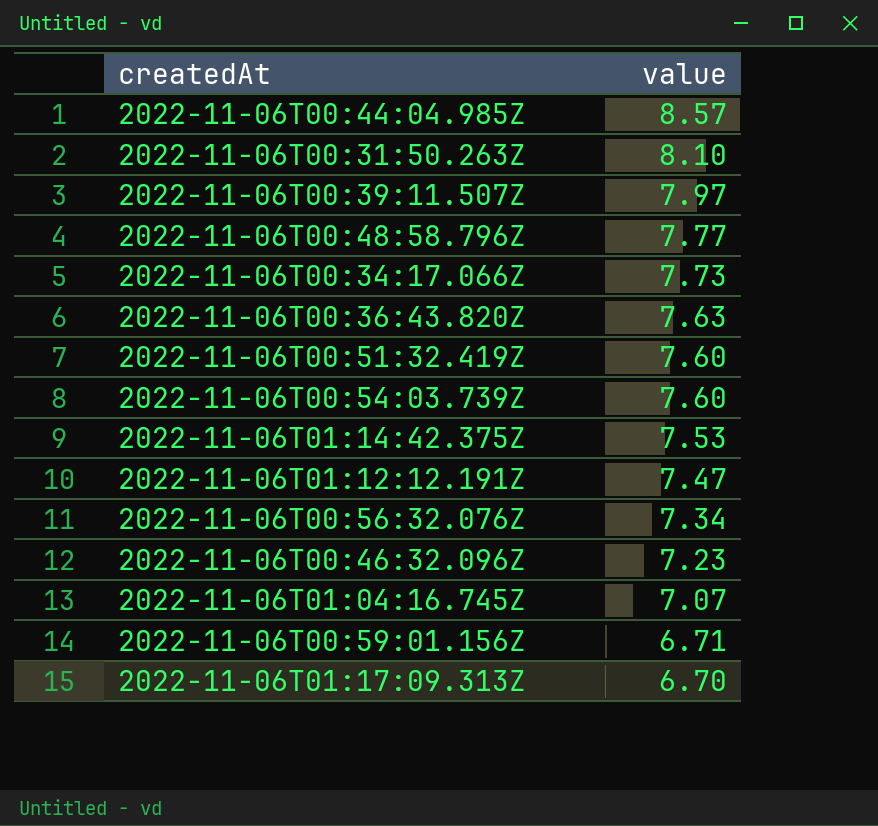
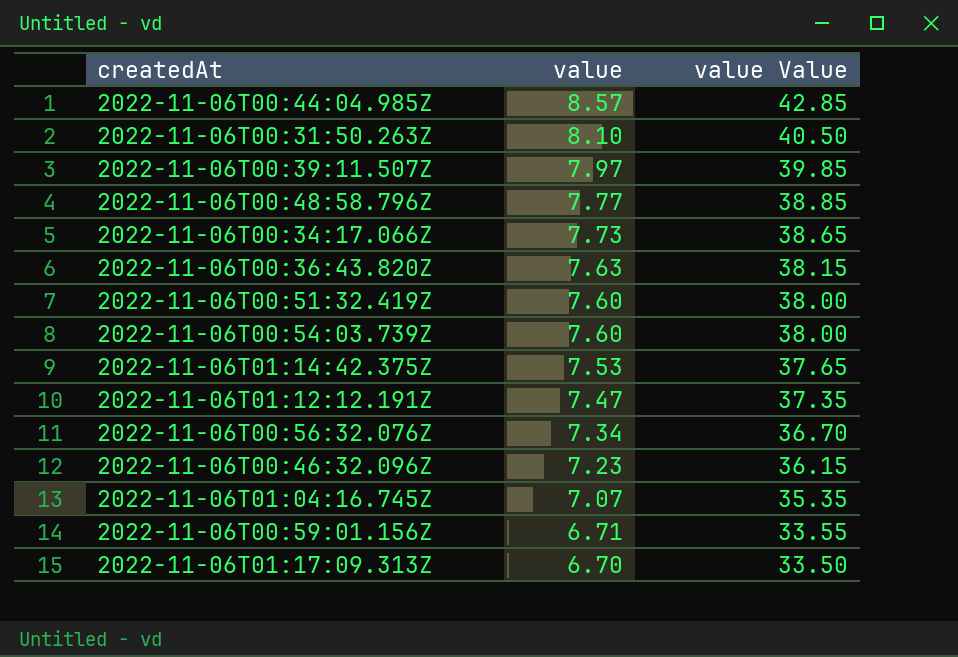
column value Value | formula: none -> [value] * 5

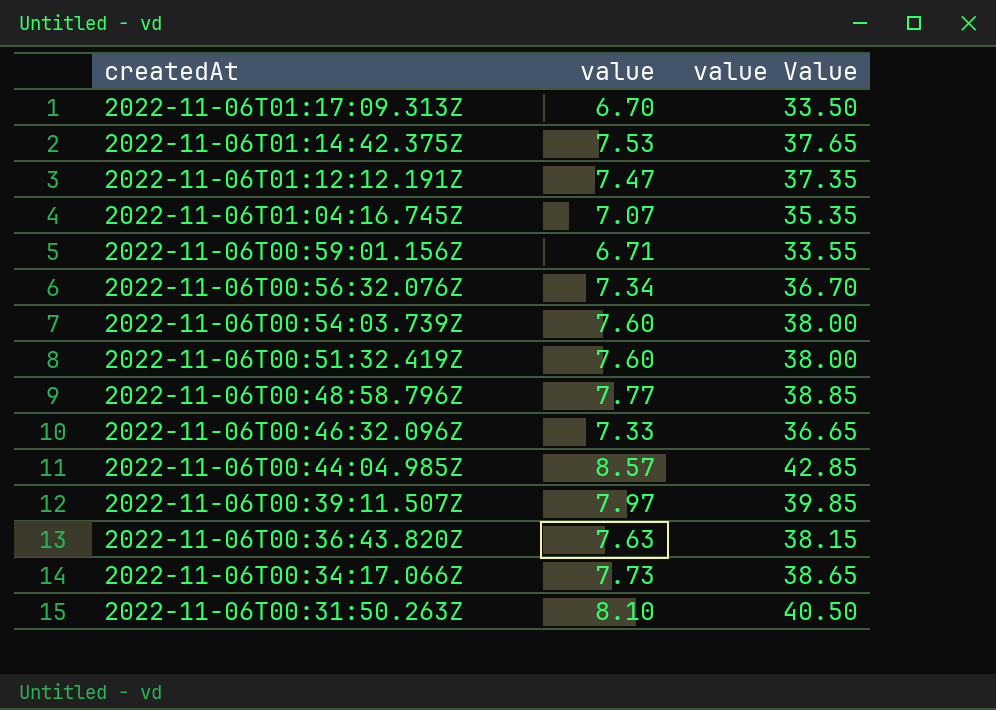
row order: value descending -> createdAt descending
2022-11-06T00:46:32.096Z | value: 7.23 -> 7.33
2022-11-06T00:46:32.096Z | value Value: 36.15 -> 36.65

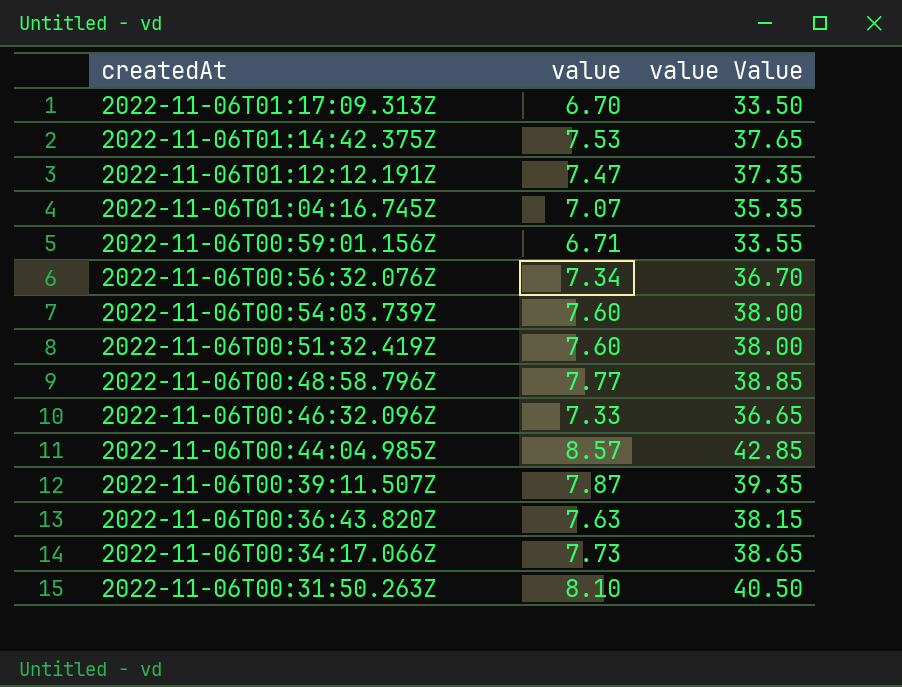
2022-11-06T00:39:11.507Z | value: 7.97 -> 7.87
2022-11-06T00:39:11.507Z | value Value: 39.85 -> 39.35

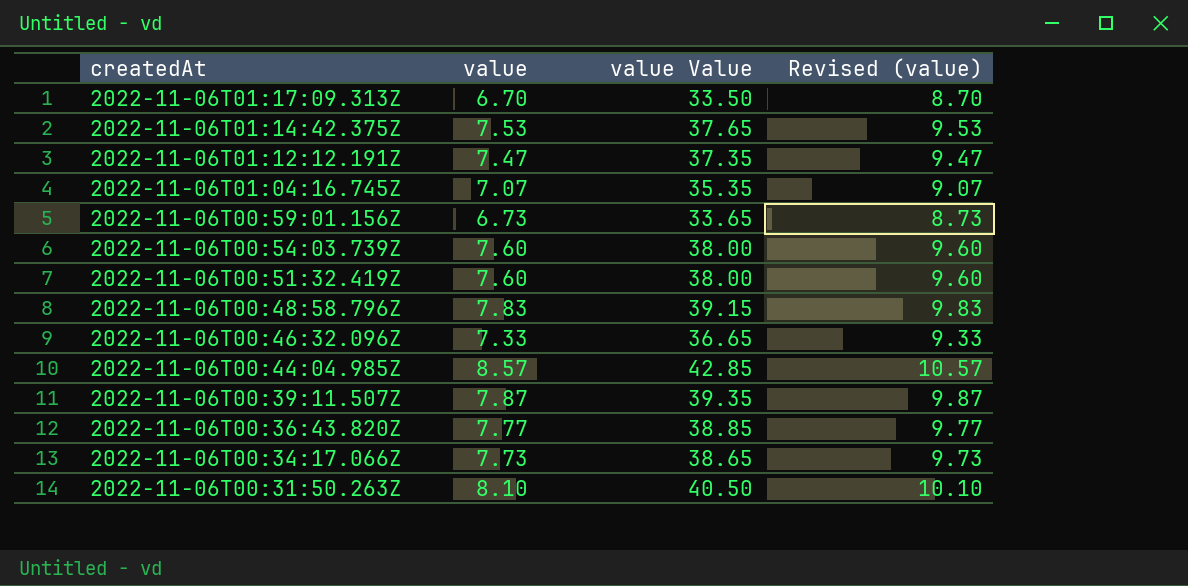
column Revised (value) | formula: none -> [value] + 2
row 2022-11-06T00:56:32.076Z: 7.34 | 36.70 -> none
2022-11-06T00:59:01.156Z | value: 6.71 -> 6.73
2022-11-06T00:59:01.156Z | value Value: 33.55 -> 33.65
2022-11-06T00:48:58.796Z | value: 7.77 -> 7.83
2022-11-06T00:48:58.796Z | value Value: 38.85 -> 39.15
2022-11-06T00:36:43.820Z | value: 7.63 -> 7.77
2022-11-06T00:36:43.820Z | value Value: 38.15 -> 38.85

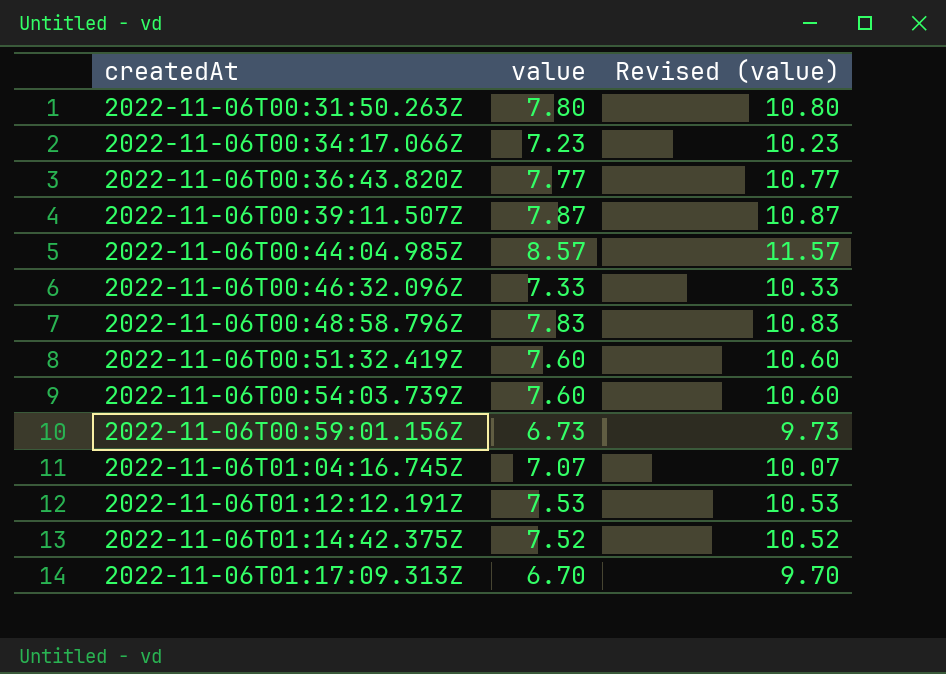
row order: createdAt descending -> createdAt ascending
column value Value | formula: [value] * 5 -> none
column Revised (value) | formula: [value] + 2 -> [value] + 3
2022-11-06T00:31:50.263Z | value: 8.10 -> 7.80
2022-11-06T00:34:17.066Z | value: 7.73 -> 7.23
2022-11-06T01:12:12.191Z | value: 7.47 -> 7.53
2022-11-06T01:14:42.375Z | value: 7.53 -> 7.52

